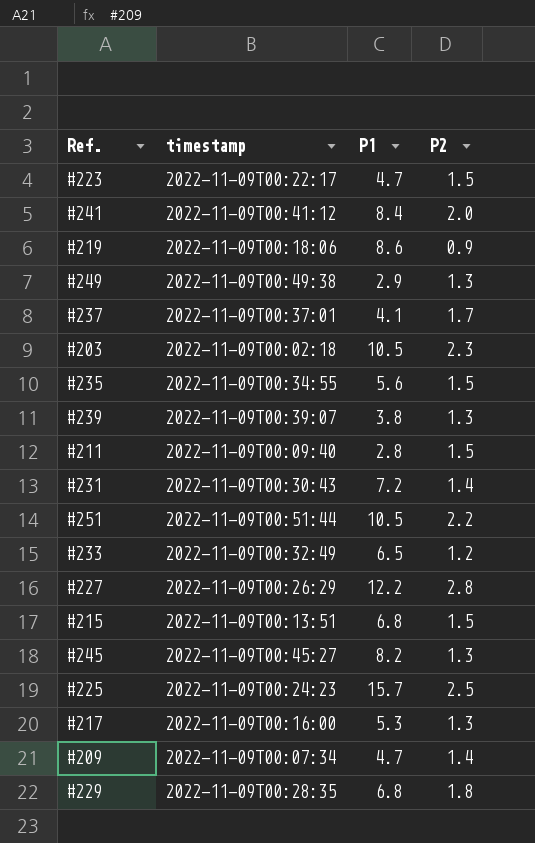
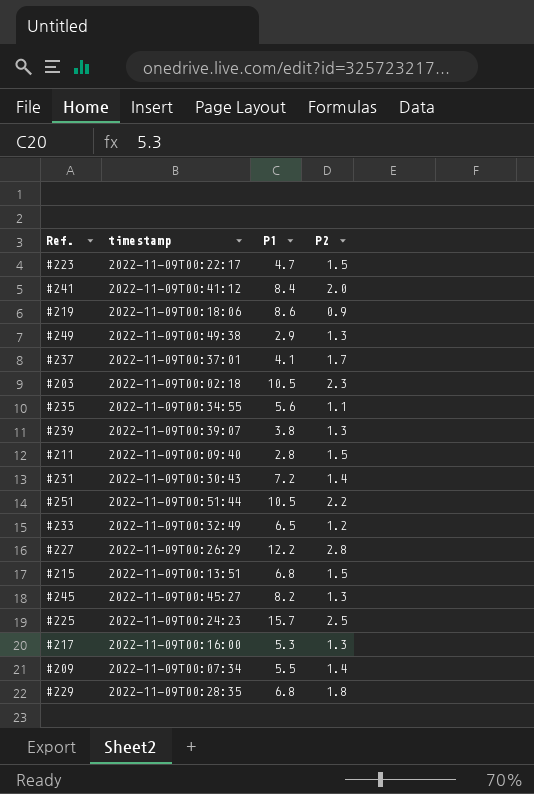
#235 | P2: 1.5 -> 1.1
#209 | P1: 4.7 -> 5.5

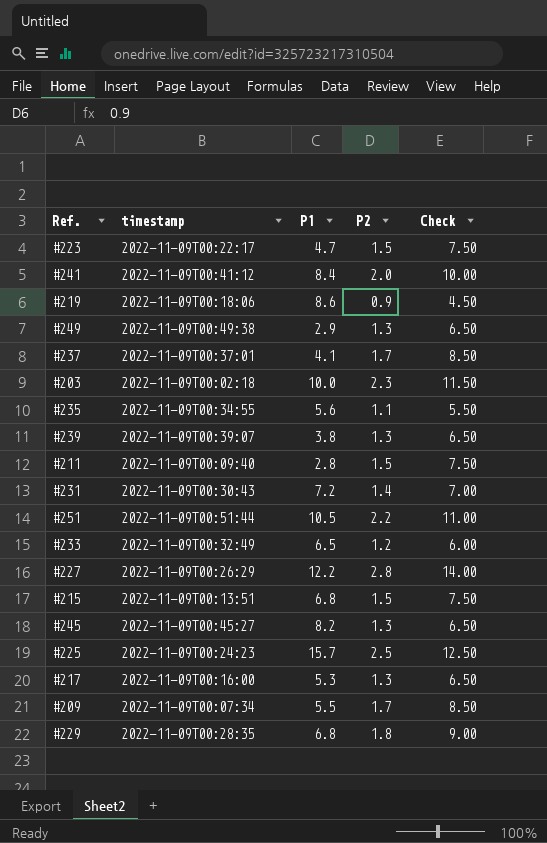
column Check | formula: none -> [P2] * 5
#203 | P1: 10.5 -> 10.0
#209 | P2: 1.4 -> 1.7

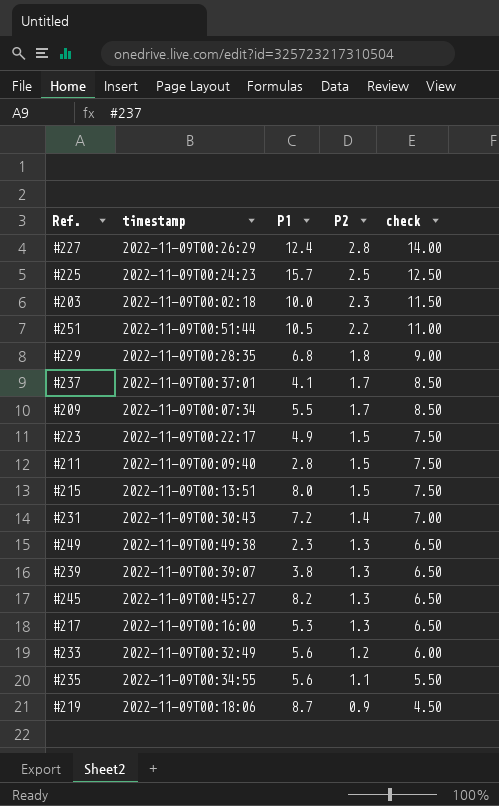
row order: none -> P2 descending
column name: Check -> check
row #241: 2022-11-09T00:41:12 | 8.4 | 2.0 | 10.00 -> none
#227 | P1: 12.2 -> 12.4
#223 | P1: 4.7 -> 4.9
#215 | P1: 6.8 -> 8.0
#249 | P1: 2.9 -> 2.3
#233 | P1: 6.5 -> 5.6
#219 | P1: 8.6 -> 8.7

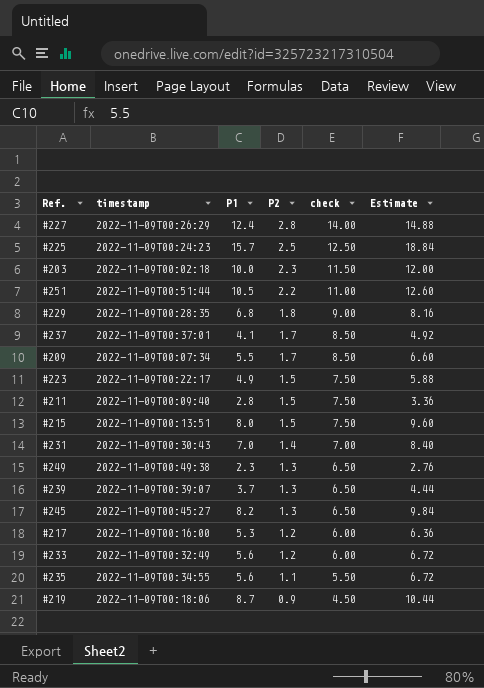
column Estimate | formula: none -> [P1] * 1.2
#231 | P1: 7.2 -> 7.0
#239 | P1: 3.8 -> 3.7
#217 | P2: 1.3 -> 1.2
#217 | check: 6.50 -> 6.00

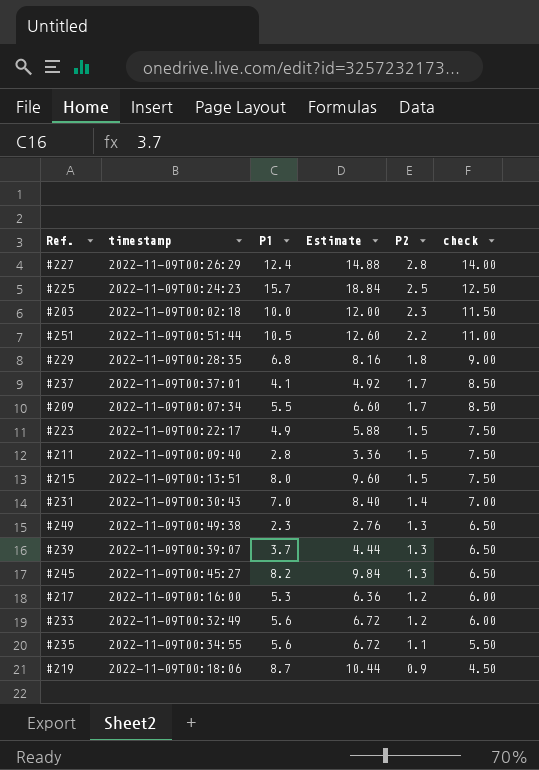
column Estimate | position: 6 -> 4

